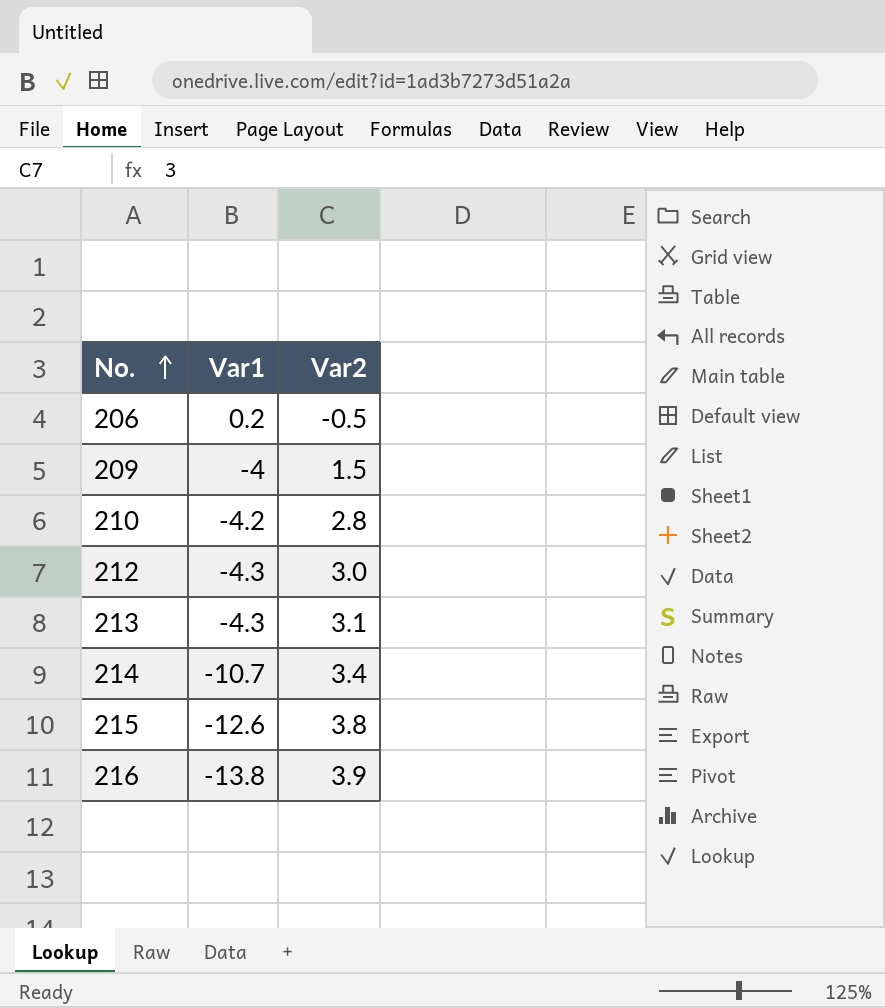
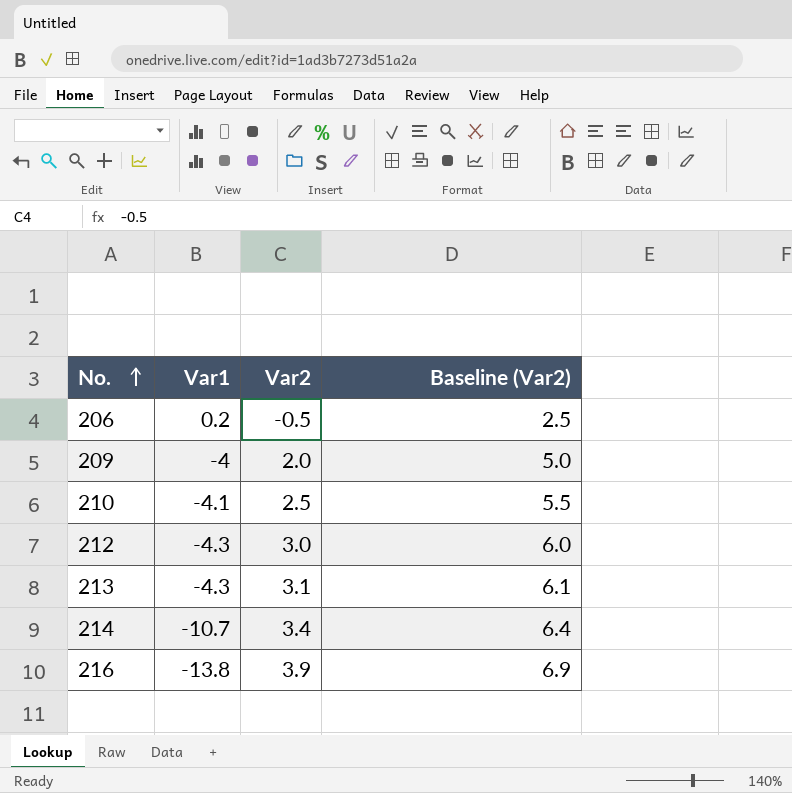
column Baseline (Var2) | formula: none -> [Var2] + 3
row 215: -12.6 | 3.8 -> none
209 | Var2: 1.5 -> 2.0
210 | Var1: -4.2 -> -4.1
210 | Var2: 2.8 -> 2.5

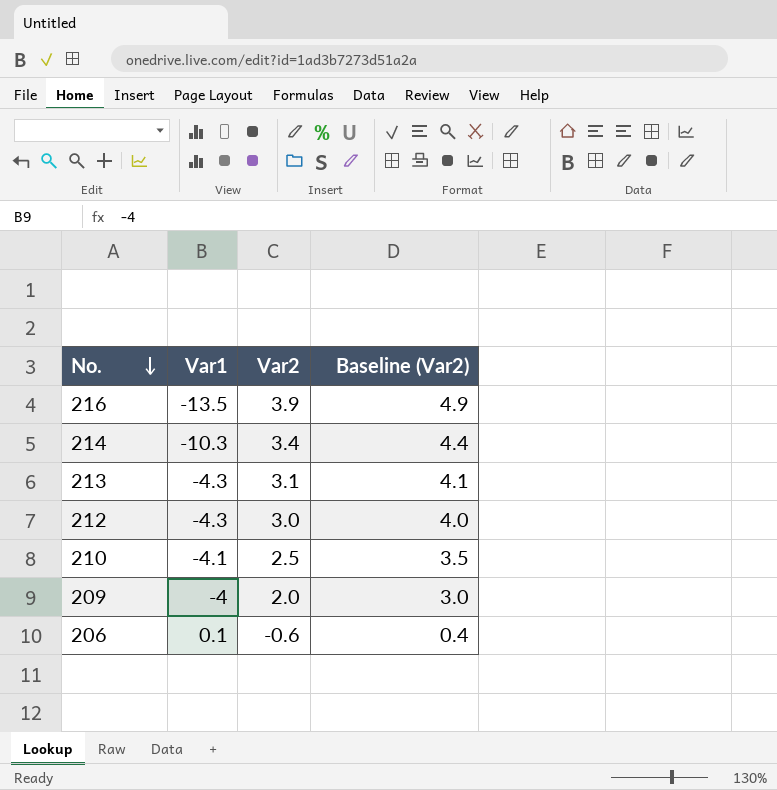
row order: No. ascending -> No. descending
column Baseline (Var2) | formula: [Var2] + 3 -> [Var2] + 1
216 | Var1: -13.8 -> -13.5
214 | Var1: -10.7 -> -10.3
206 | Var1: 0.2 -> 0.1
206 | Var2: -0.5 -> -0.6

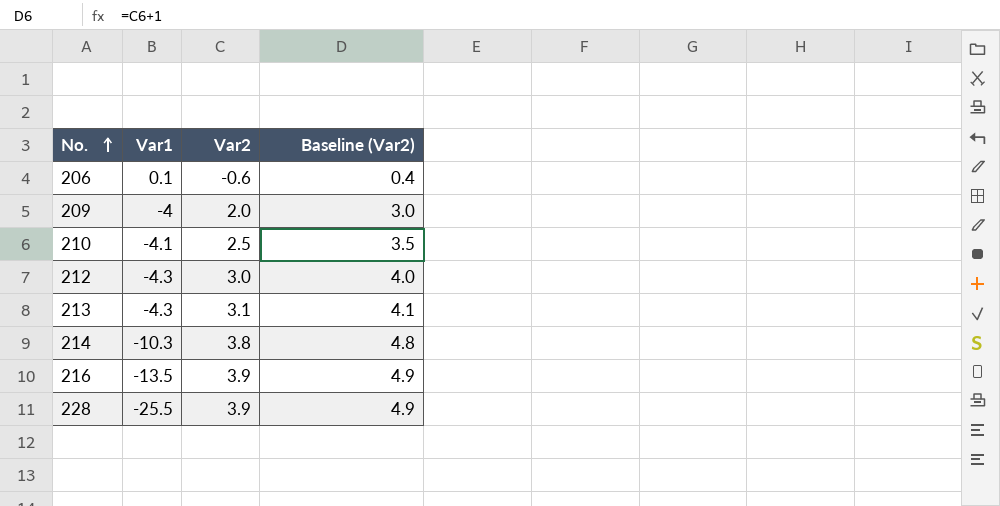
row order: No. descending -> No. ascending
214 | Var2: 3.4 -> 3.8
214 | Baseline (Var2): 4.4 -> 4.8
row 228: none -> -25.5 | 3.9 | 4.9

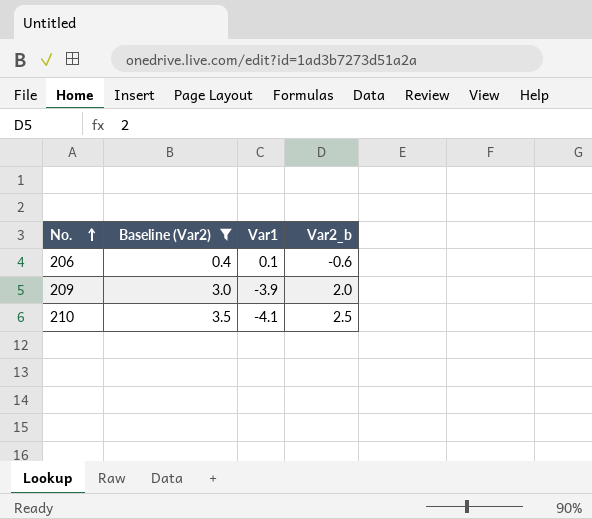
filter: none -> Baseline (Var2) <= 3.5
column Baseline (Var2) | position: 4 -> 2
column name: Var2 -> Var2_b
209 | Var1: -4 -> -3.9

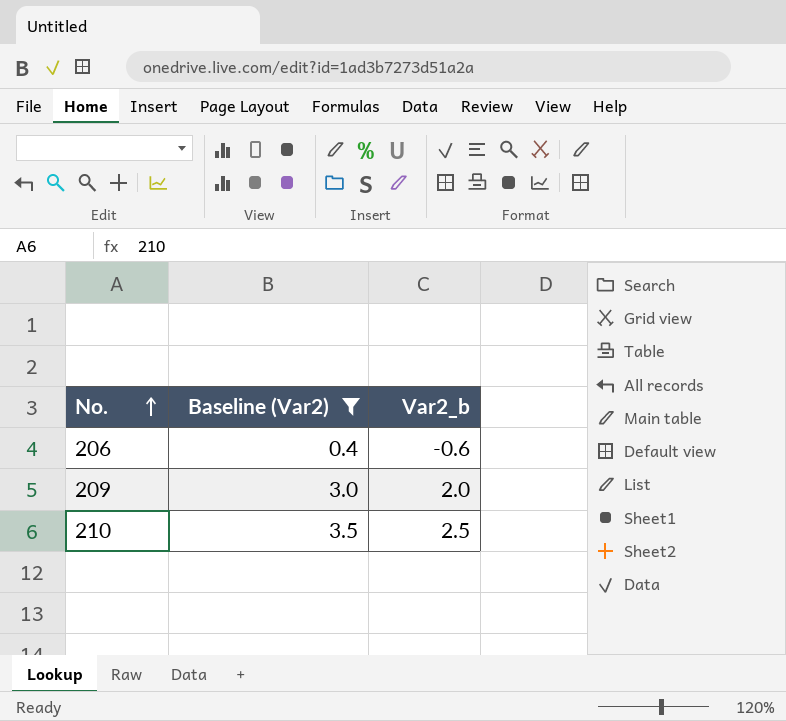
column Var1 | position: 3 -> none

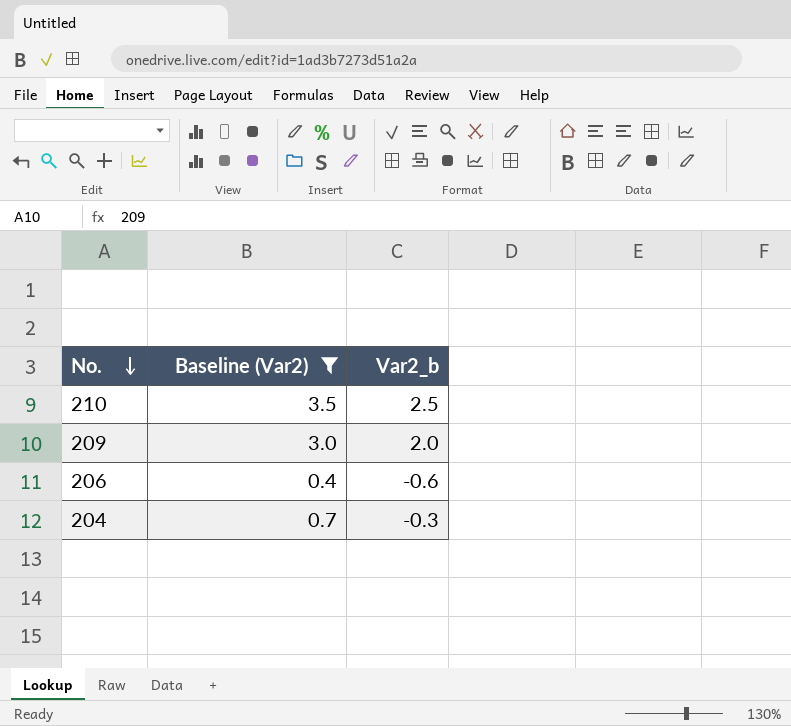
row order: No. ascending -> No. descending
row 204: none -> 0.7 | -0.3

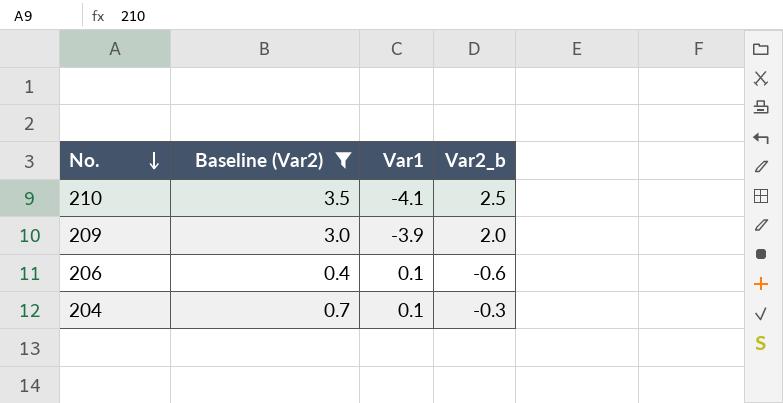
column Var1 | position: none -> 3

